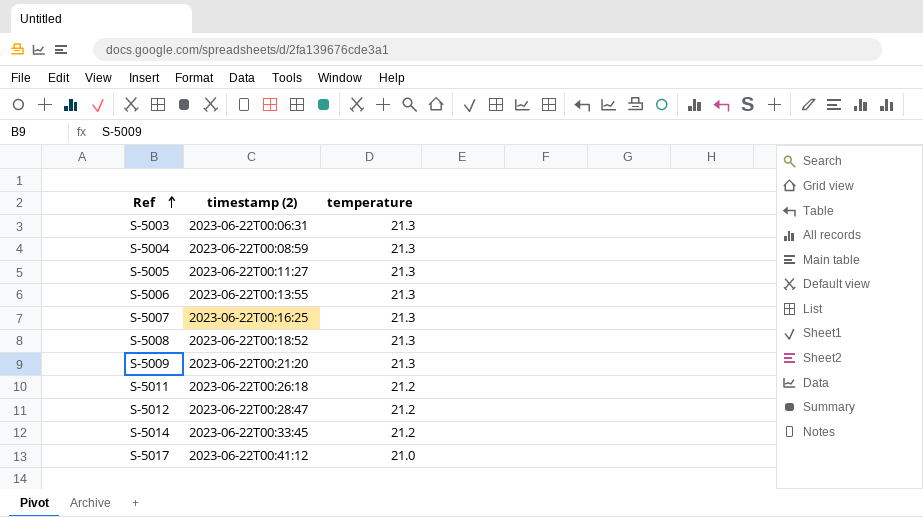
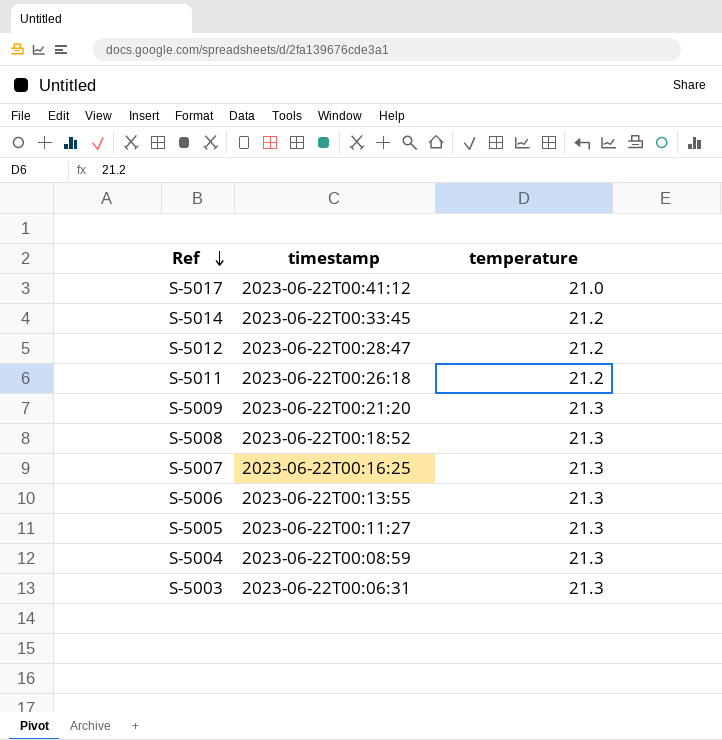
row order: Ref ascending -> Ref descending
column name: timestamp (2) -> timestamp

